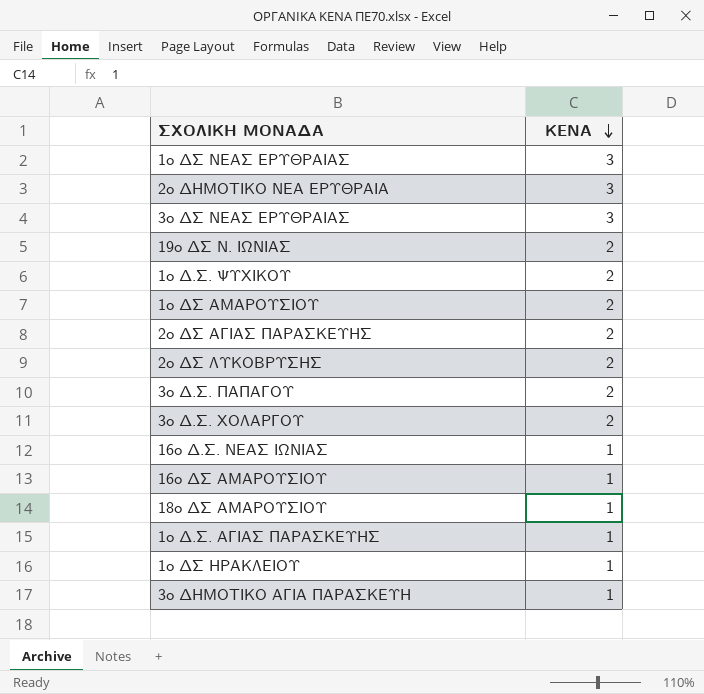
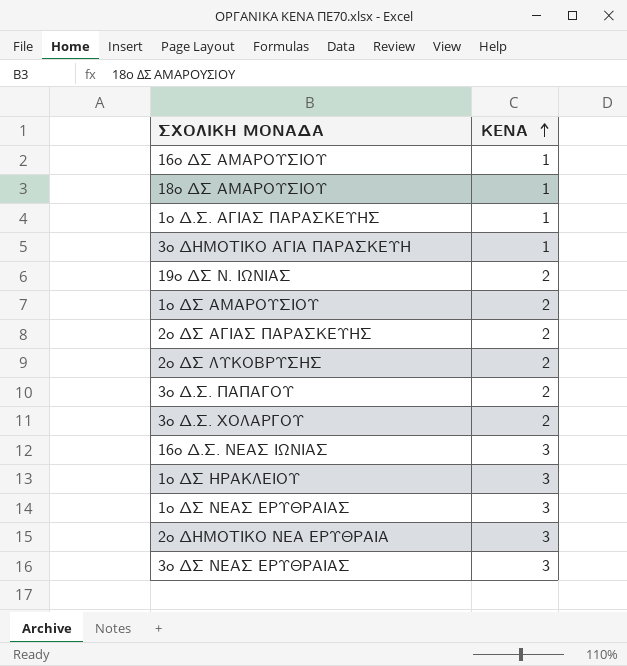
row order: ΚΕΝΑ descending -> ΚΕΝΑ ascending
row 1ο Δ.Σ. ΨΥΧΙΚΟΥ: 2 -> none
16ο Δ.Σ. ΝΕΑΣ ΙΩΝΙΑΣ | ΚΕΝΑ: 1 -> 3
1ο ΔΣ ΗΡΑΚΛΕΙΟΥ | ΚΕΝΑ: 1 -> 3

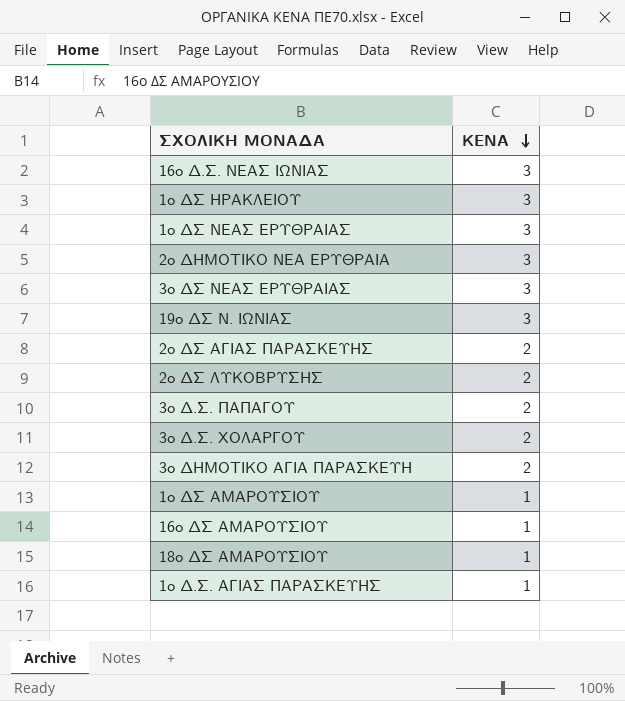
row order: ΚΕΝΑ ascending -> ΚΕΝΑ descending
19ο ΔΣ Ν. ΙΩΝΙΑΣ | ΚΕΝΑ: 2 -> 3
3ο ΔΗΜΟΤΙΚΟ ΑΓΙΑ ΠΑΡΑΣΚΕΥΗ | ΚΕΝΑ: 1 -> 2
1ο ΔΣ ΑΜΑΡΟΥΣΙΟΥ | ΚΕΝΑ: 2 -> 1

